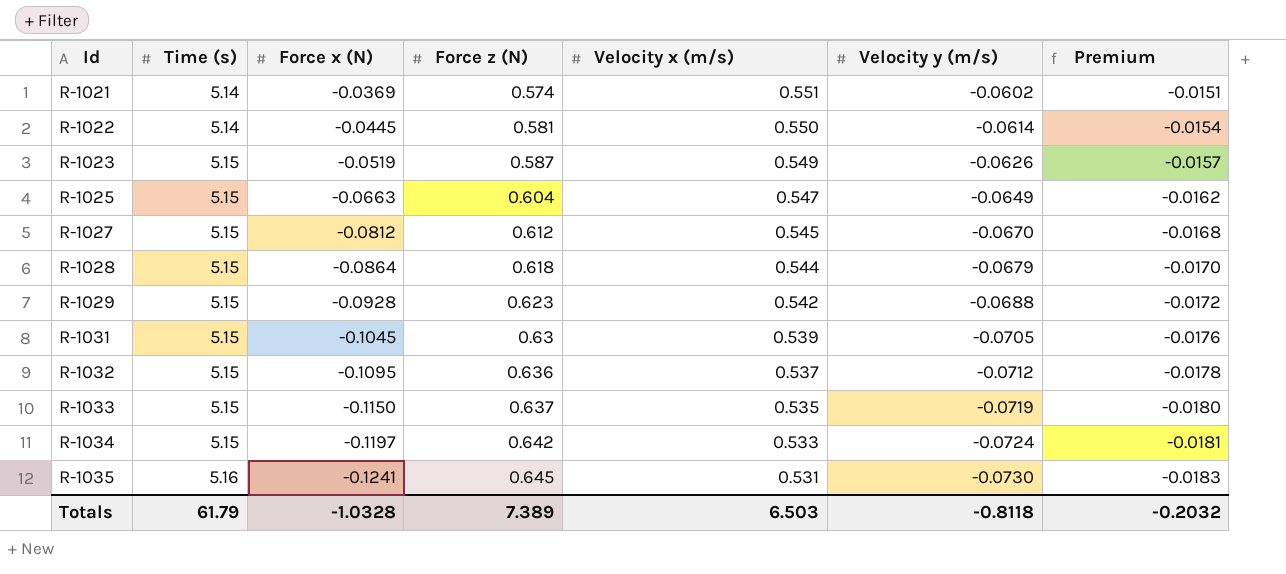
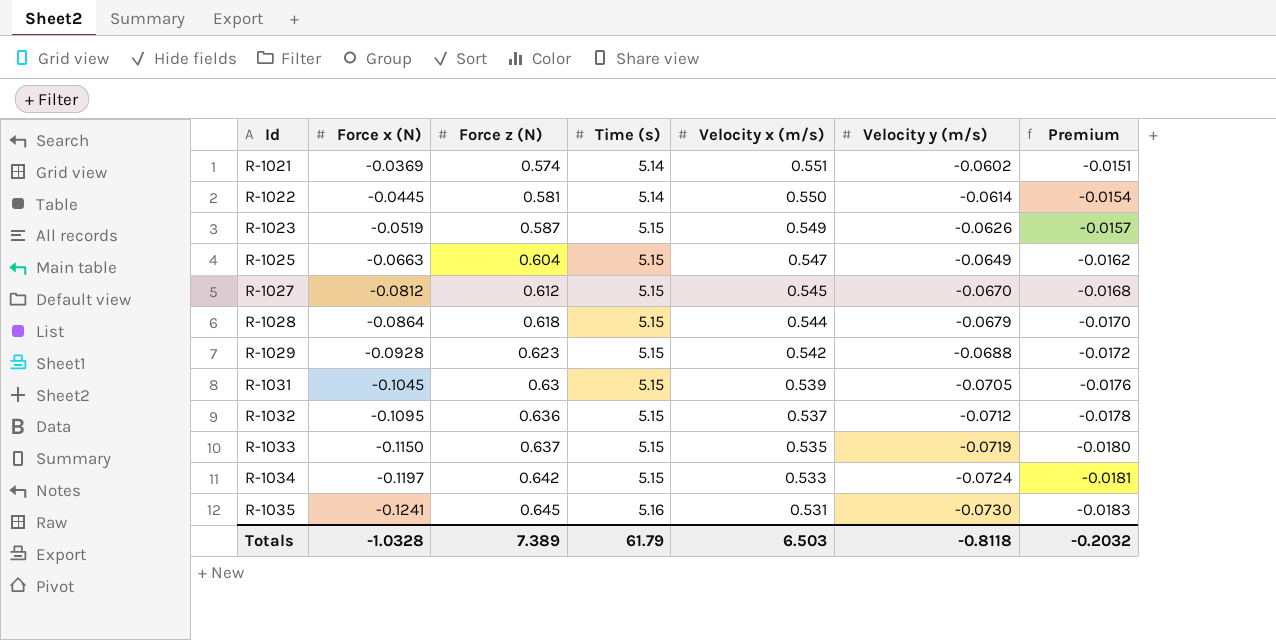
column Time (s) | position: 2 -> 4

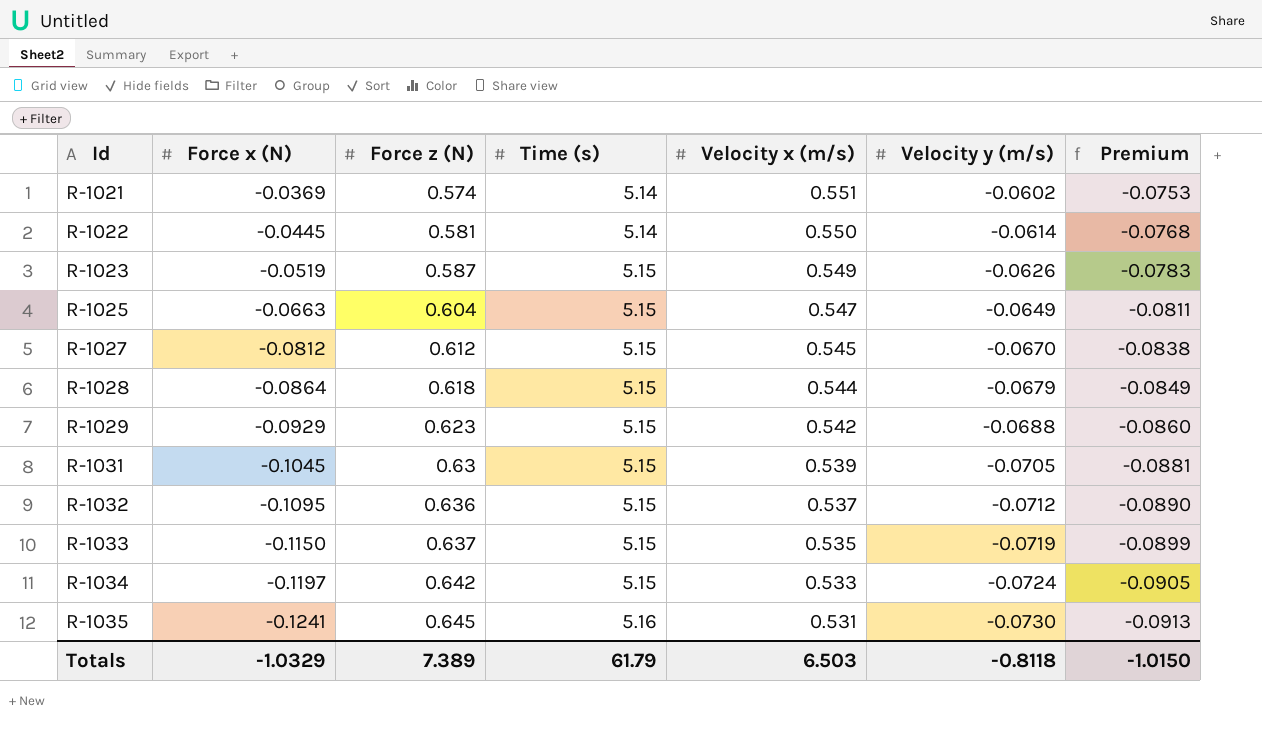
column Premium | formula: [Velocity y (m/s)] * 0.25 -> [Velocity y (m/s)] * 1.25
R-1029 | Force x (N): -0.0928 -> -0.0929
Totals | Force x (N): -1.0328 -> -1.0329
Totals | Premium: -0.2032 -> -1.0150

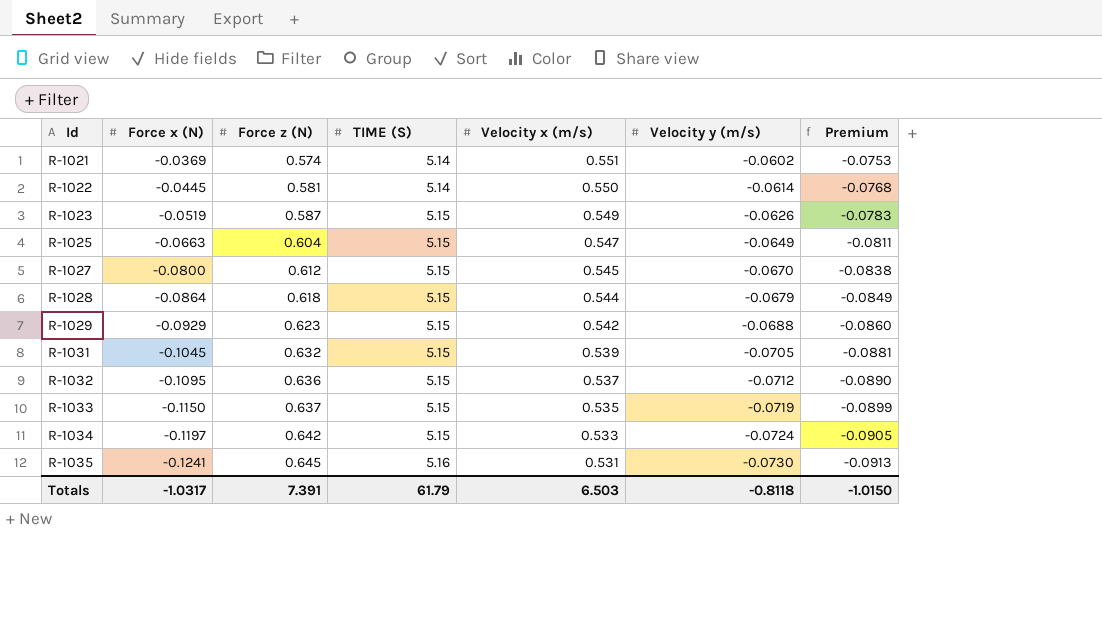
column name: Time (s) -> TIME (S)
R-1027 | Force x (N): -0.0812 -> -0.0800
R-1031 | Force z (N): 0.63 -> 0.632
Totals | Force x (N): -1.0329 -> -1.0317
Totals | Force z (N): 7.389 -> 7.391

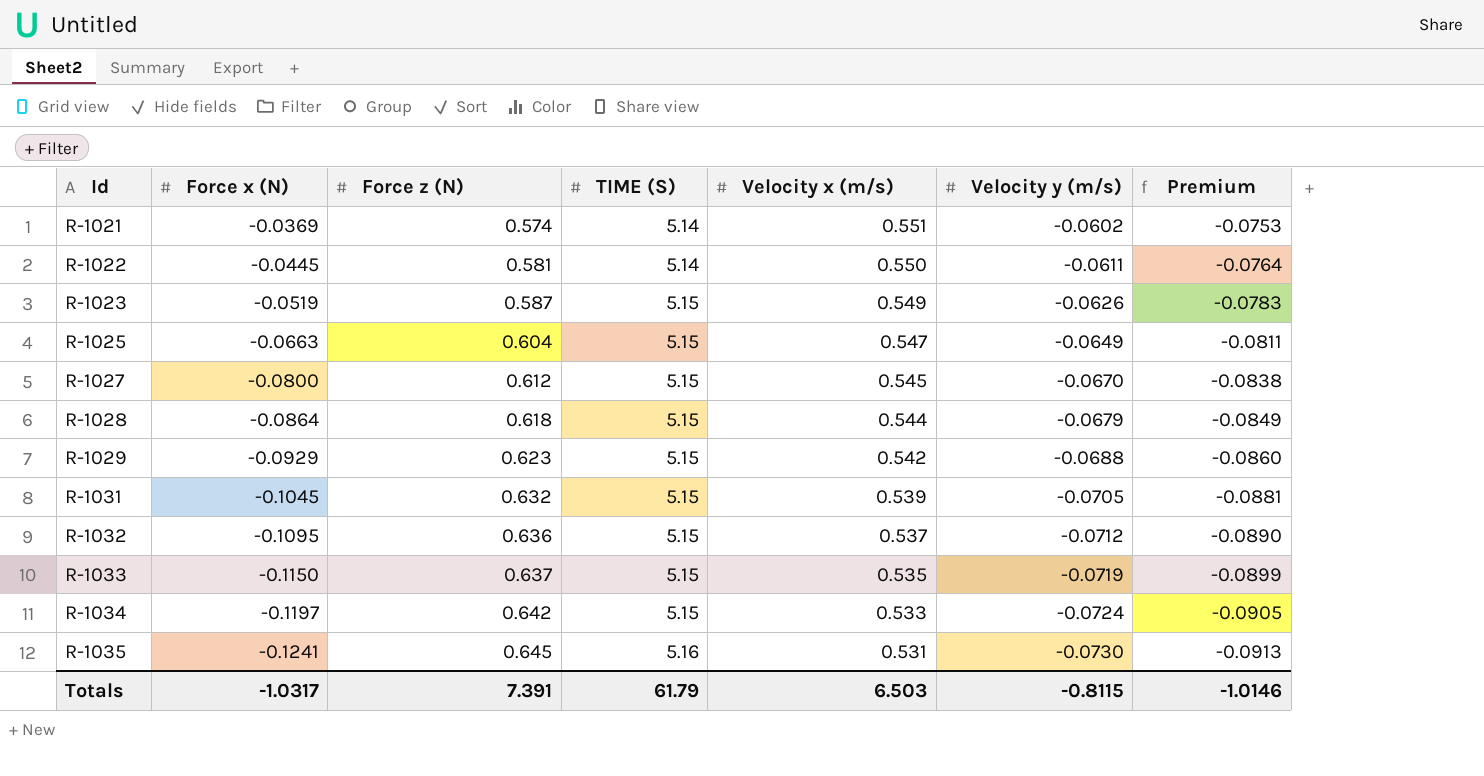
R-1022 | Velocity y (m/s): -0.0614 -> -0.0611
R-1022 | Premium: -0.0768 -> -0.0764
Totals | Velocity y (m/s): -0.8118 -> -0.8115
Totals | Premium: -1.0150 -> -1.0146

